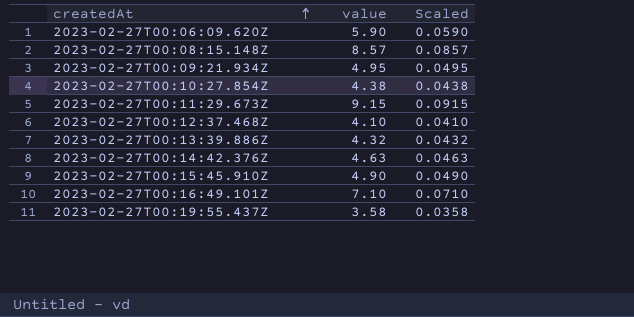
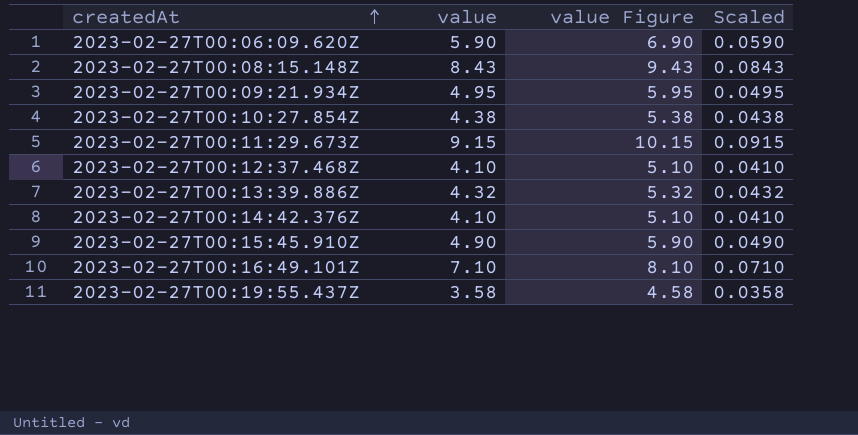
column value Figure | formula: none -> [value] + 1
2023-02-27T00:08:15.148Z | value: 8.57 -> 8.43
2023-02-27T00:08:15.148Z | Scaled: 0.0857 -> 0.0843
2023-02-27T00:14:42.376Z | value: 4.63 -> 4.10
2023-02-27T00:14:42.376Z | Scaled: 0.0463 -> 0.0410

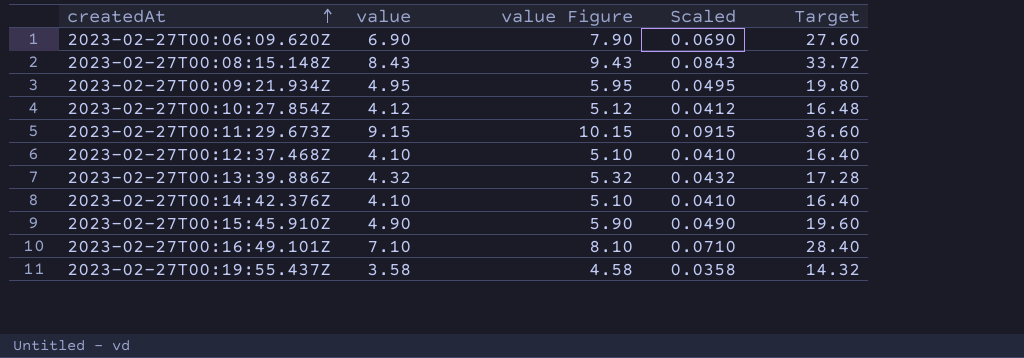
column Target | formula: none -> [value] * 4
2023-02-27T00:06:09.620Z | value: 5.90 -> 6.90
2023-02-27T00:06:09.620Z | value Figure: 6.90 -> 7.90
2023-02-27T00:06:09.620Z | Scaled: 0.0590 -> 0.0690
2023-02-27T00:10:27.854Z | value: 4.38 -> 4.12
2023-02-27T00:10:27.854Z | value Figure: 5.38 -> 5.12
2023-02-27T00:10:27.854Z | Scaled: 0.0438 -> 0.0412

